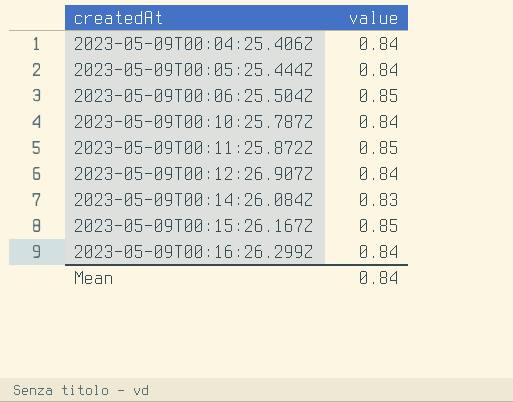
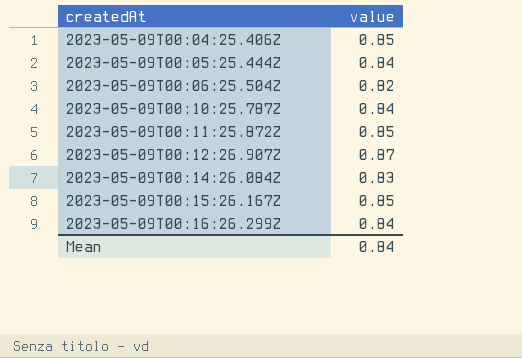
2023-05-09T00:04:25.406Z | value: 0.84 -> 0.85
2023-05-09T00:06:25.504Z | value: 0.85 -> 0.82
2023-05-09T00:12:26.907Z | value: 0.84 -> 0.87

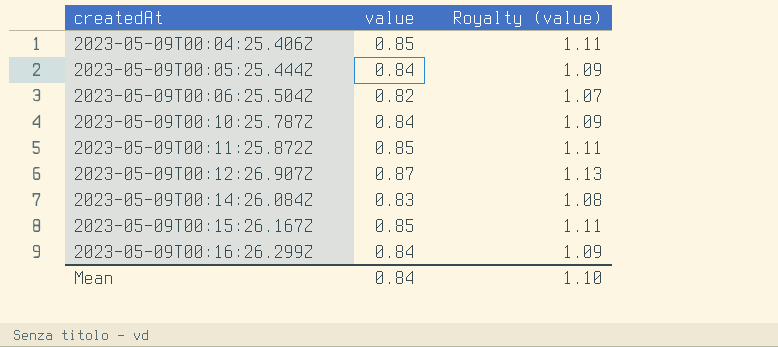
column Royalty (value) | formula: none -> [value] * 1.3

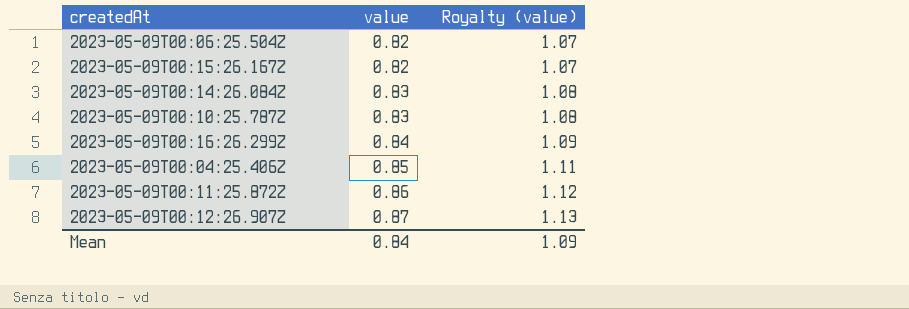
row order: createdAt ascending -> value ascending
row 2023-05-09T00:05:25.444Z: 0.84 | 1.09 -> none
2023-05-09T00:15:26.167Z | value: 0.85 -> 0.82
2023-05-09T00:15:26.167Z | Royalty (value): 1.11 -> 1.07
2023-05-09T00:10:25.787Z | value: 0.84 -> 0.83
2023-05-09T00:10:25.787Z | Royalty (value): 1.09 -> 1.08
2023-05-09T00:11:25.872Z | value: 0.85 -> 0.86
2023-05-09T00:11:25.872Z | Royalty (value): 1.11 -> 1.12
Mean | Royalty (value): 1.10 -> 1.09

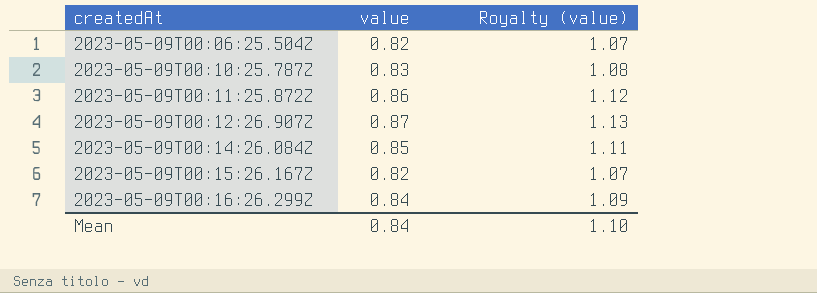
row order: value ascending -> createdAt ascending
row 2023-05-09T00:04:25.406Z: 0.85 | 1.11 -> none
2023-05-09T00:14:26.084Z | value: 0.83 -> 0.85
2023-05-09T00:14:26.084Z | Royalty (value): 1.08 -> 1.11
Mean | Royalty (value): 1.09 -> 1.10

